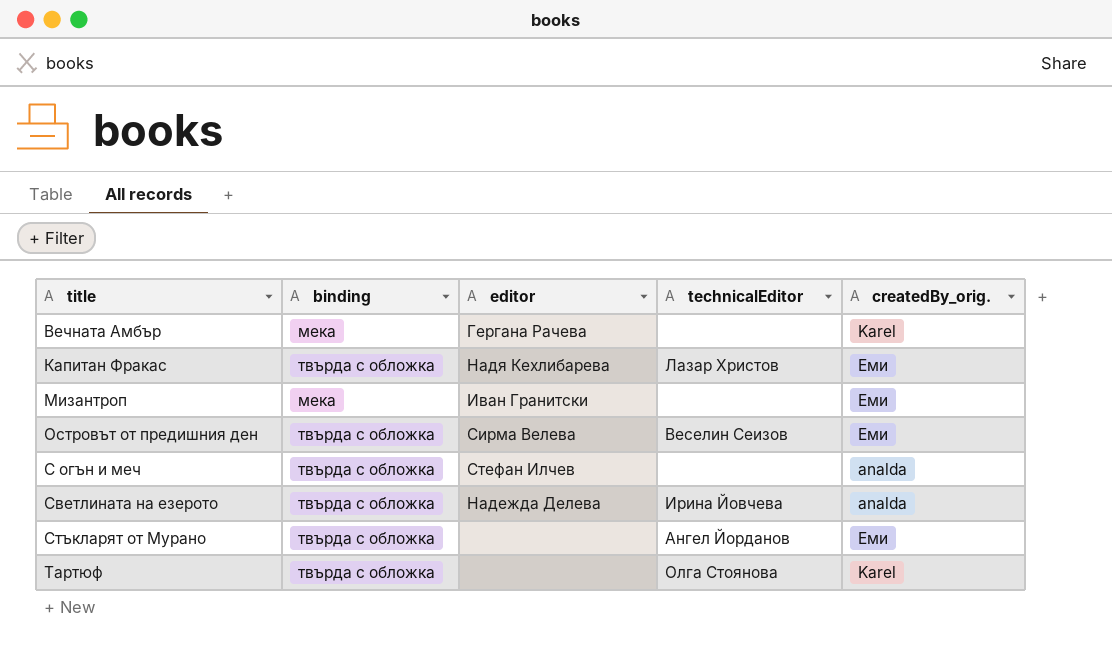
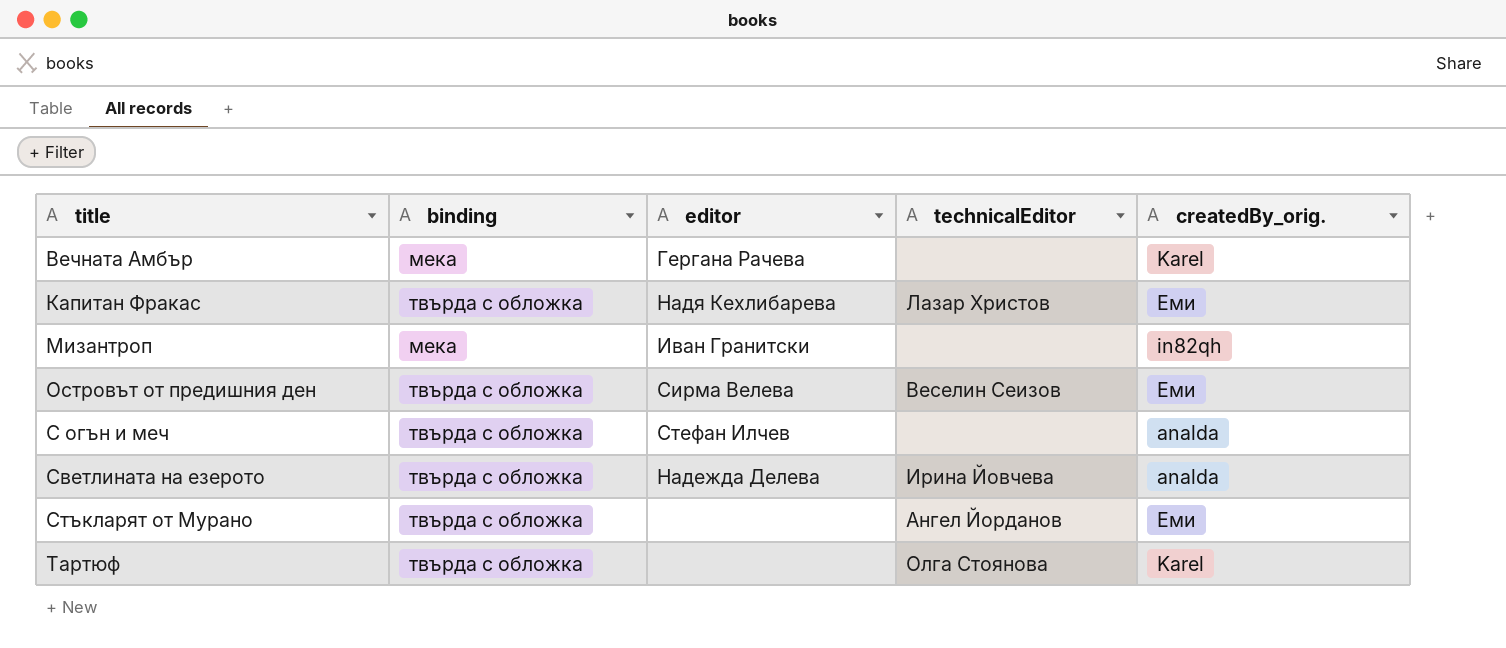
Мизантроп | createdBy_orig.: Еми -> in82qh

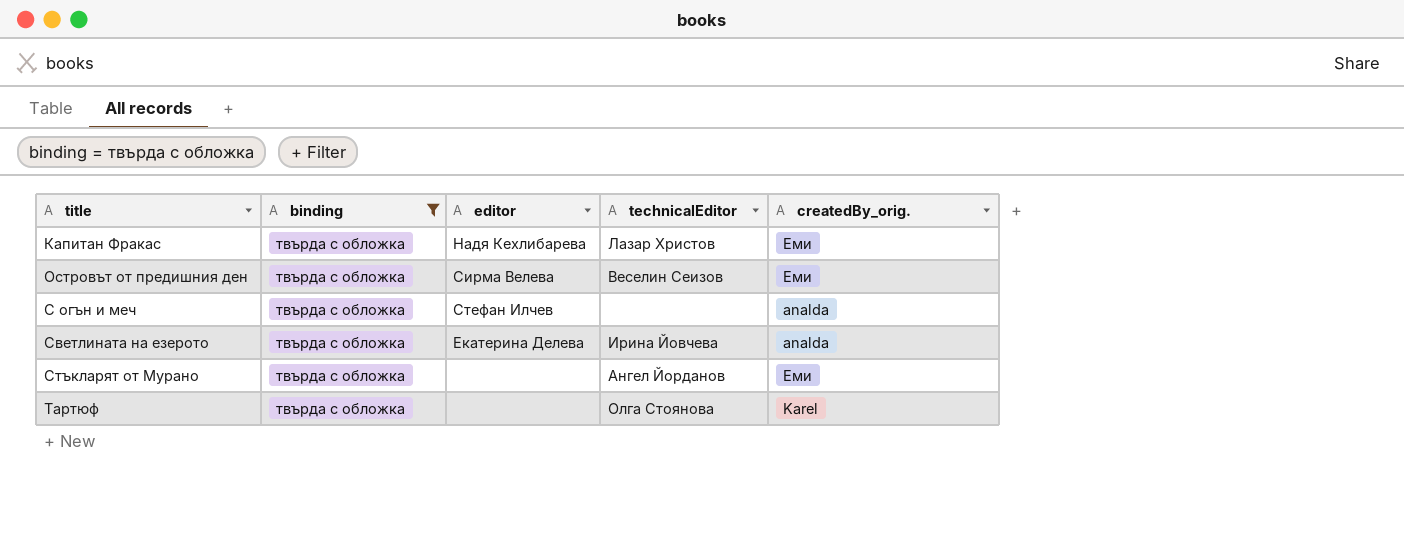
filter: none -> binding = твърда с обложка
Светлината на езерото | editor: Надежда Делева -> Екатерина Делева

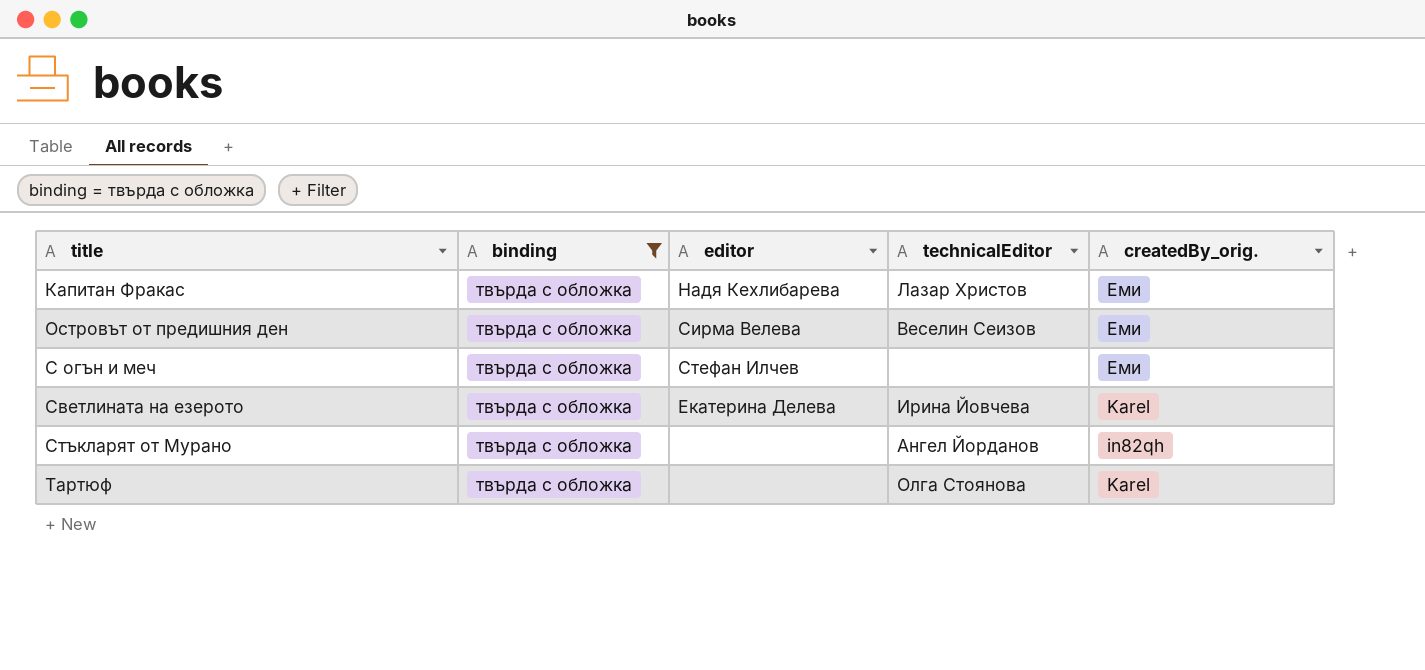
С огън и меч | createdBy_orig.: analda -> Еми
Светлината на езерото | createdBy_orig.: analda -> Karel
Стъкларят от Мурано | createdBy_orig.: Еми -> in82qh

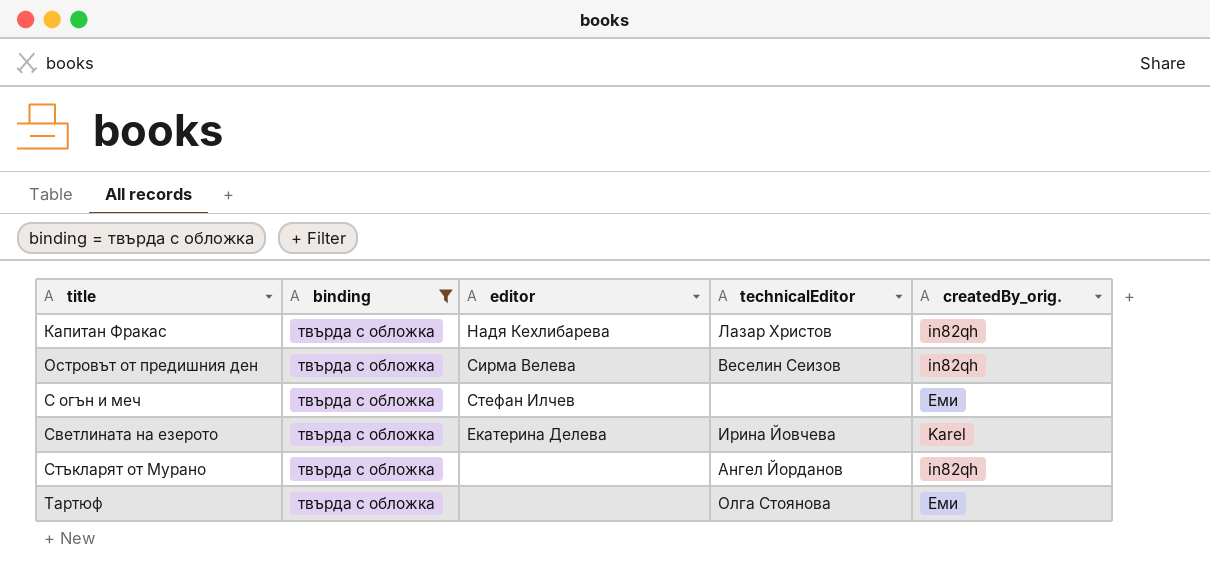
Капитан Фракас | createdBy_orig.: Еми -> in82qh
Островът от предишния ден | createdBy_orig.: Еми -> in82qh
Тартюф | createdBy_orig.: Karel -> Еми

